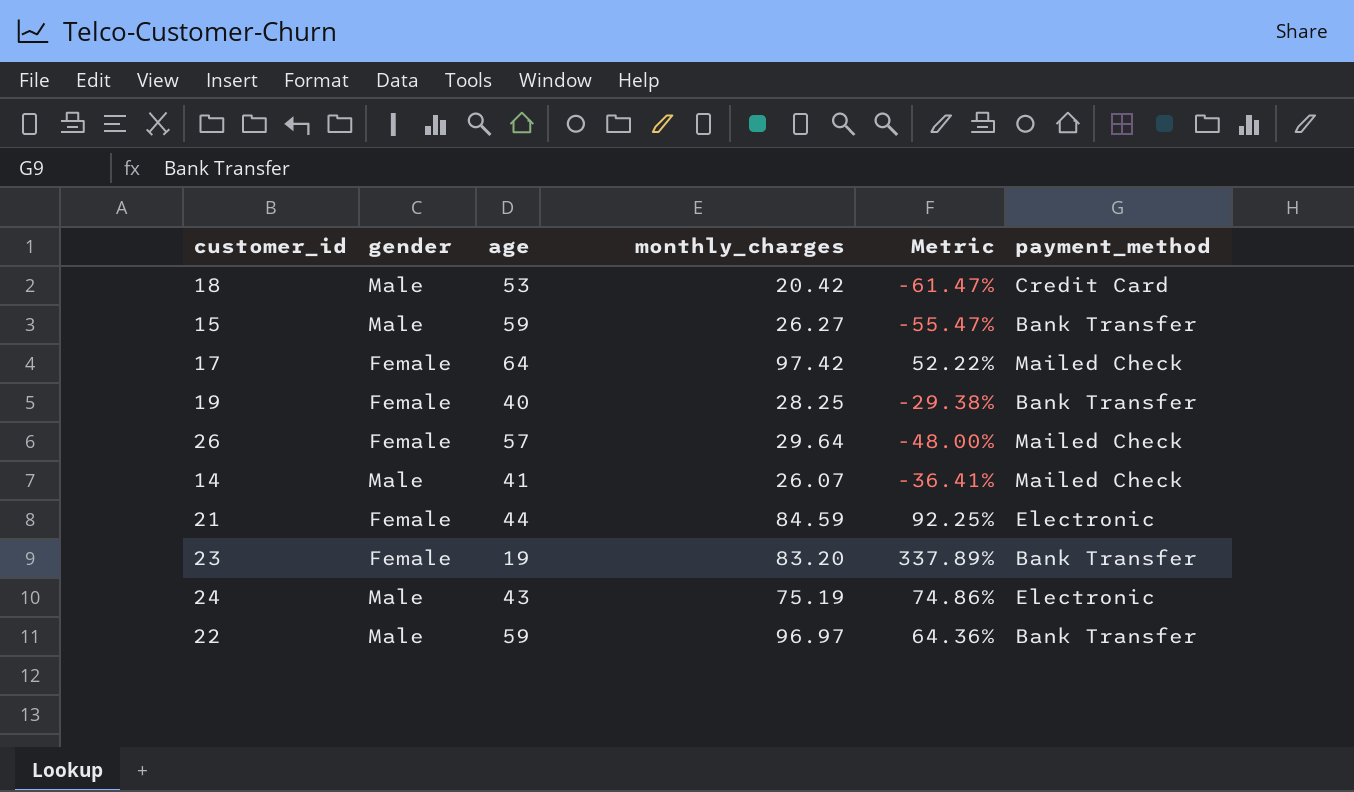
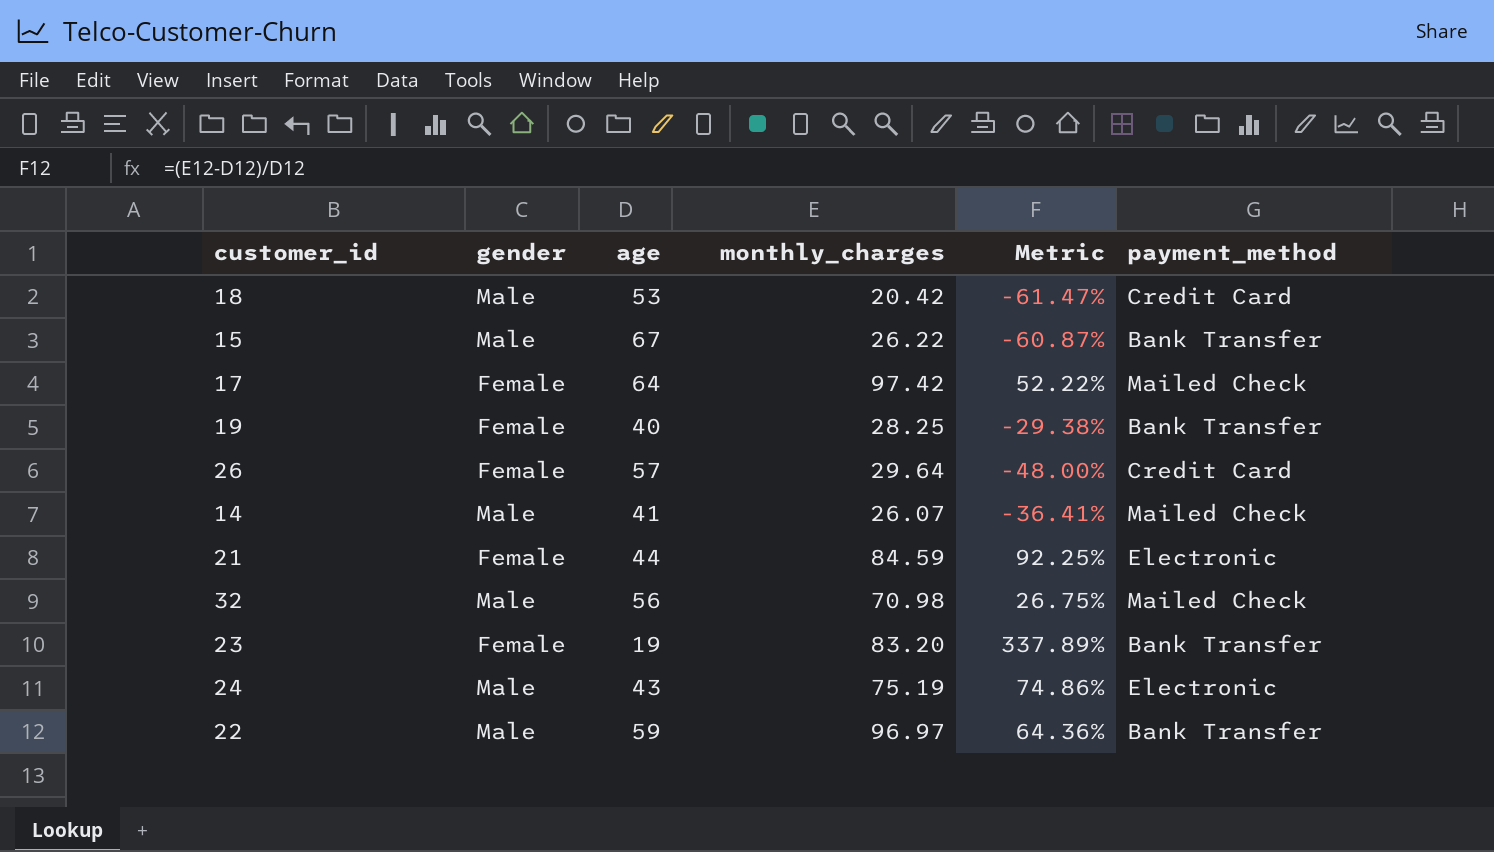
15 | age: 59 -> 67
15 | monthly_charges: 26.27 -> 26.22
15 | Metric: -55.47% -> -60.87%
26 | payment_method: Mailed Check -> Credit Card
row 32: none -> Male | 56 | 70.98 | 26.75% | Mailed Check

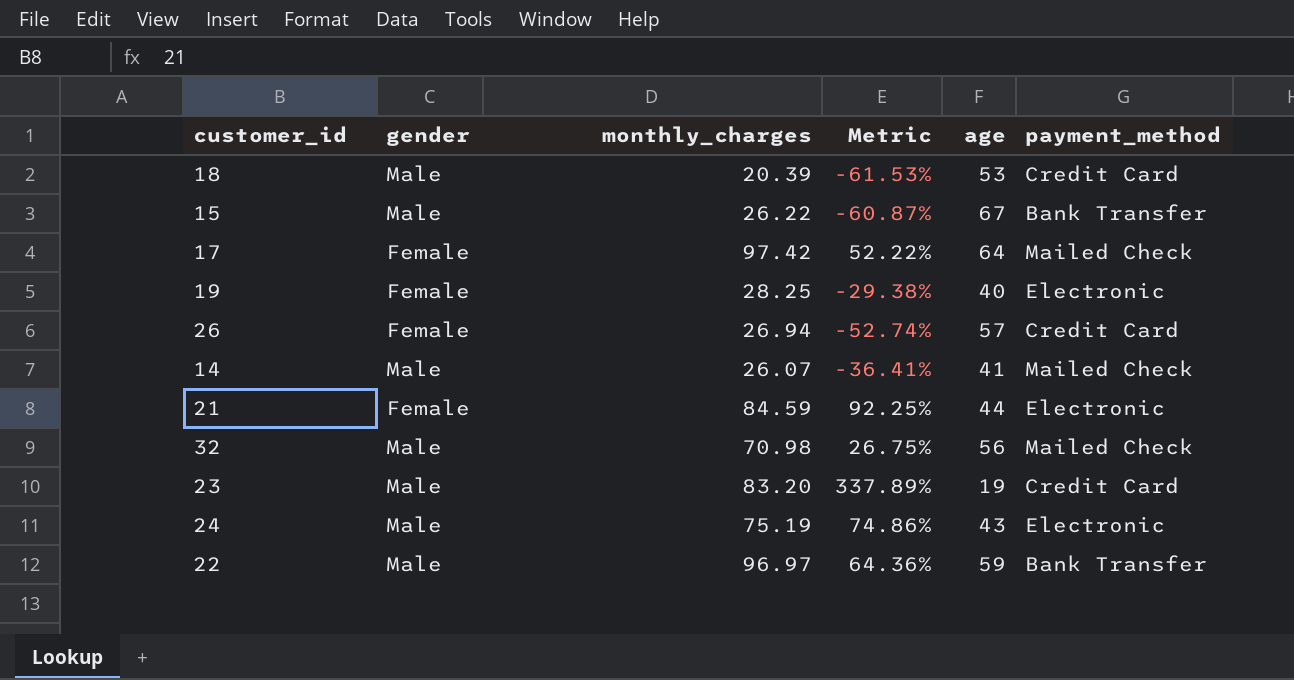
column age | position: 3 -> 5
18 | monthly_charges: 20.42 -> 20.39
18 | Metric: -61.47% -> -61.53%
19 | payment_method: Bank Transfer -> Electronic
26 | monthly_charges: 29.64 -> 26.94
26 | Metric: -48.00% -> -52.74%
23 | gender: Female -> Male
23 | payment_method: Bank Transfer -> Credit Card

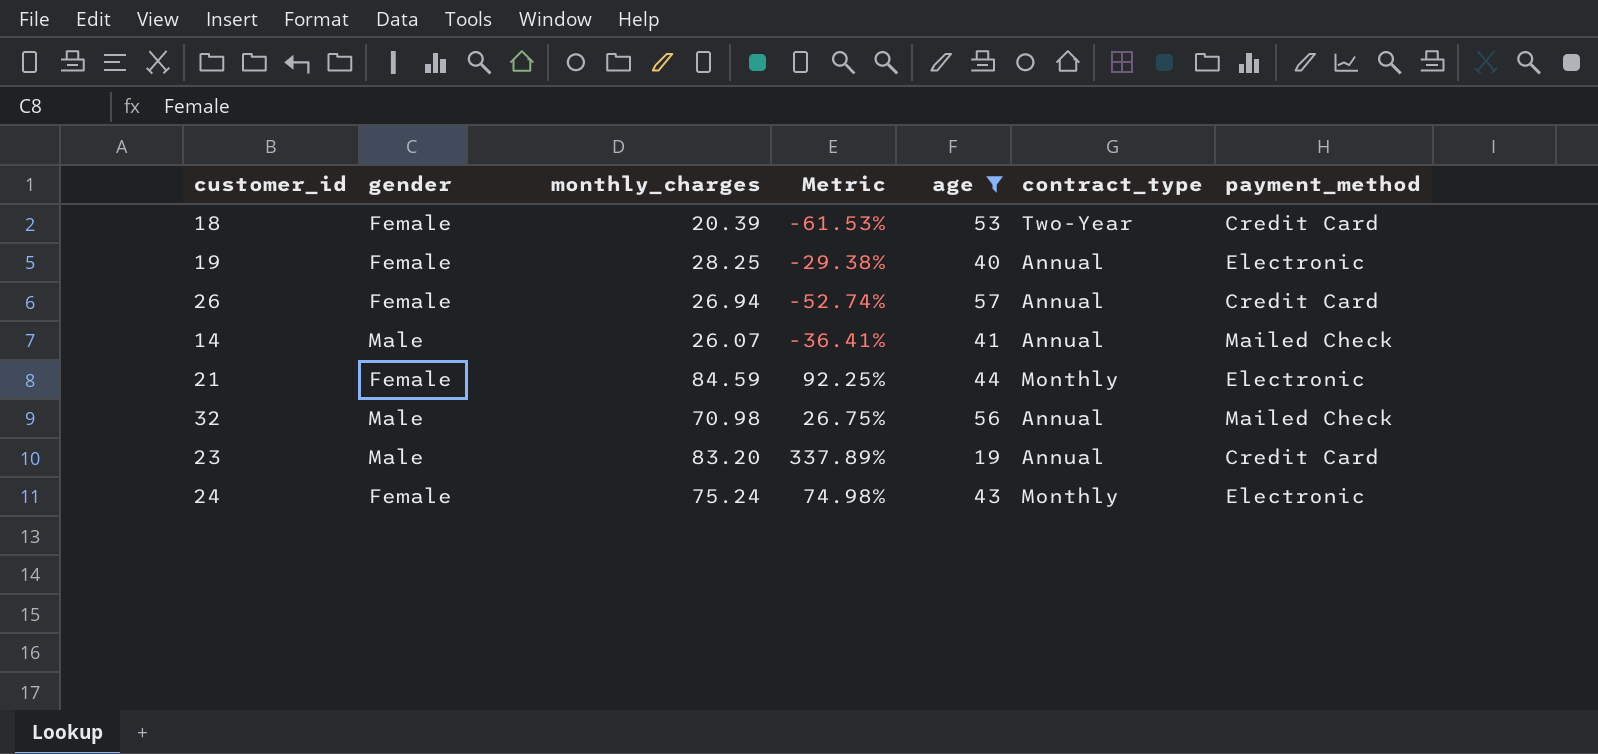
filter: none -> age <= 57
column contract_type | position: none -> 6
18 | gender: Male -> Female
24 | gender: Male -> Female
24 | monthly_charges: 75.19 -> 75.24
24 | Metric: 74.86% -> 74.98%

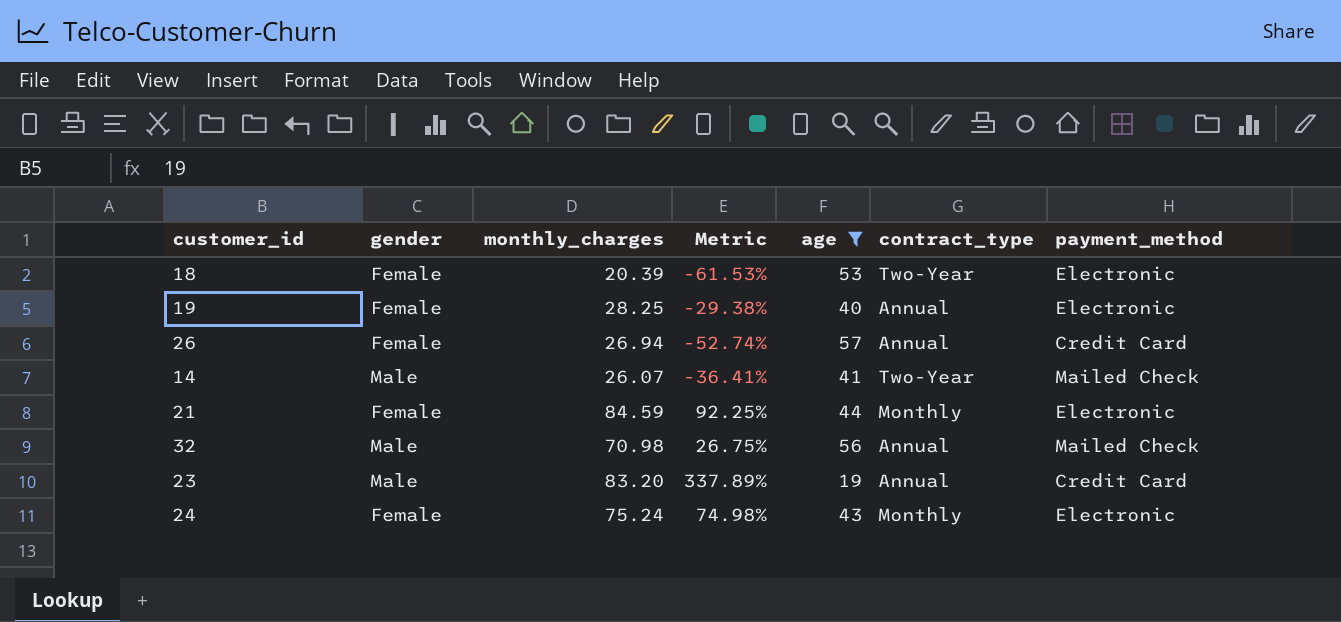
18 | payment_method: Credit Card -> Electronic
14 | contract_type: Annual -> Two-Year

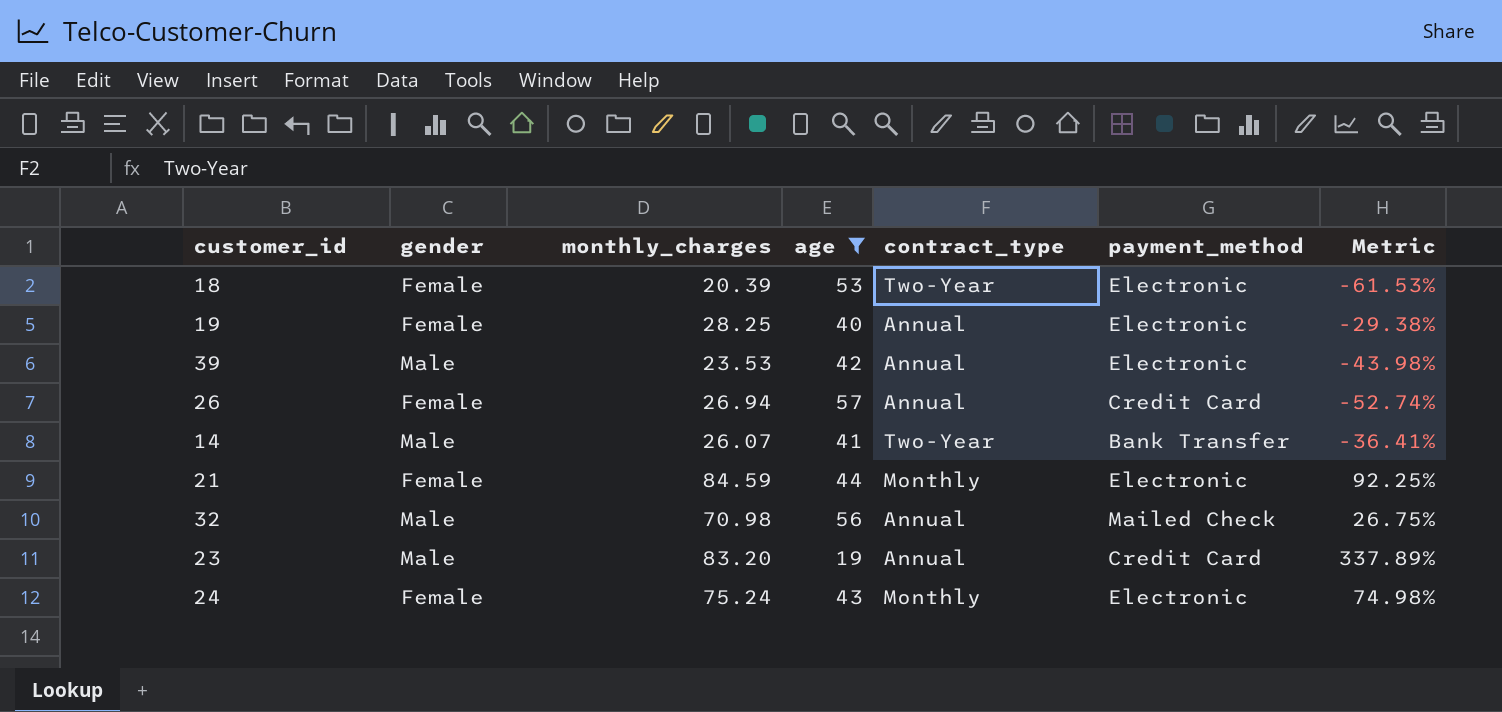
column Metric | position: 4 -> 7
row 39: none -> Male | 23.53 | 42 | Annual | Electronic | -43.98%
14 | payment_method: Mailed Check -> Bank Transfer

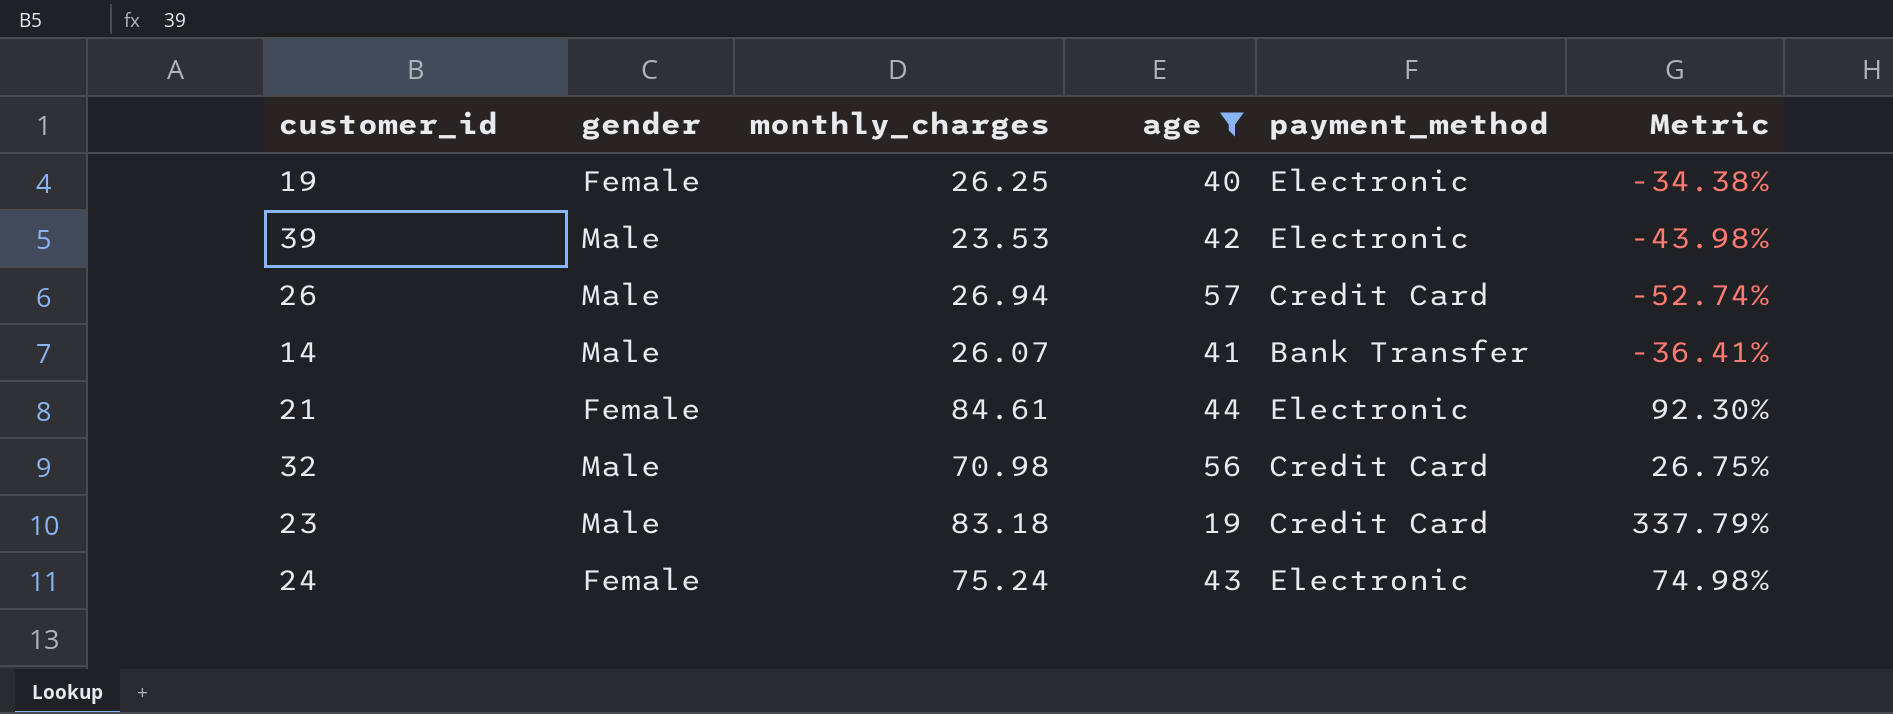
column contract_type | position: 5 -> none
row 18: Female | 20.39 | 53 | Two-Year | Electronic | -61.53% -> none
19 | monthly_charges: 28.25 -> 26.25
19 | Metric: -29.38% -> -34.38%
26 | gender: Female -> Male
21 | monthly_charges: 84.59 -> 84.61
21 | Metric: 92.25% -> 92.30%
32 | payment_method: Mailed Check -> Credit Card
23 | monthly_charges: 83.20 -> 83.18
23 | Metric: 337.89% -> 337.79%

